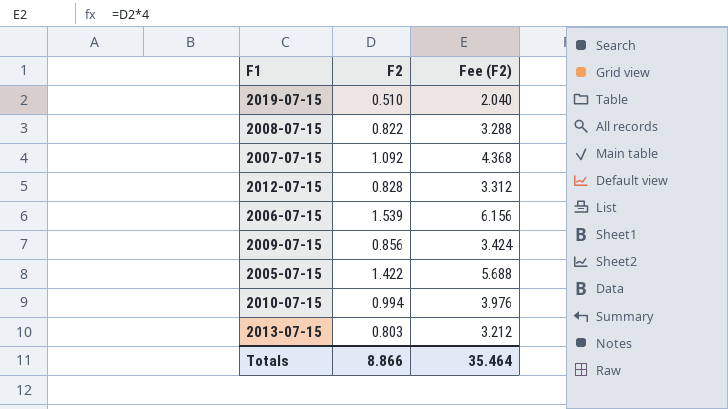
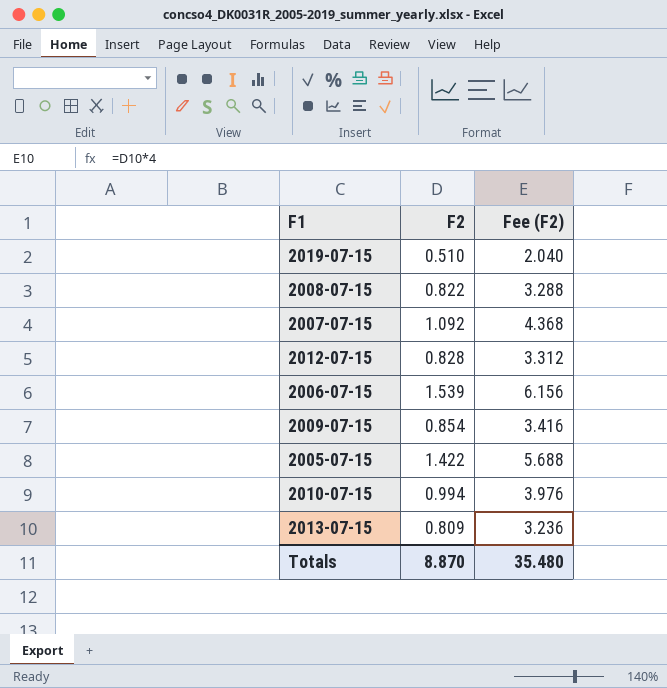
2009-07-15 | F2: 0.856 -> 0.854
2009-07-15 | Fee (F2): 3.424 -> 3.416
2013-07-15 | F2: 0.803 -> 0.809
2013-07-15 | Fee (F2): 3.212 -> 3.236
Totals | F2: 8.866 -> 8.870
Totals | Fee (F2): 35.464 -> 35.480

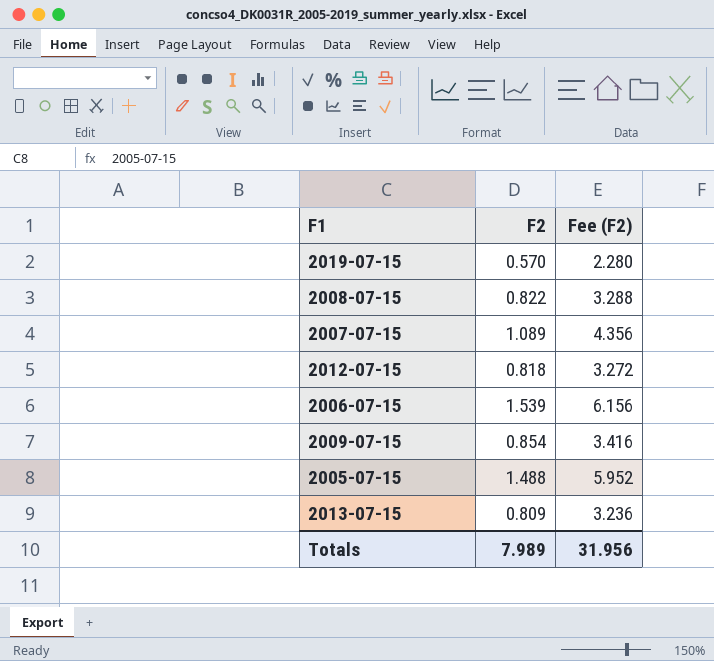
row 2010-07-15: 0.994 | 3.976 -> none
2019-07-15 | F2: 0.510 -> 0.570
2019-07-15 | Fee (F2): 2.040 -> 2.280
2007-07-15 | F2: 1.092 -> 1.089
2007-07-15 | Fee (F2): 4.368 -> 4.356
2012-07-15 | F2: 0.828 -> 0.818
2012-07-15 | Fee (F2): 3.312 -> 3.272
2005-07-15 | F2: 1.422 -> 1.488
2005-07-15 | Fee (F2): 5.688 -> 5.952
Totals | F2: 8.870 -> 7.989
Totals | Fee (F2): 35.480 -> 31.956

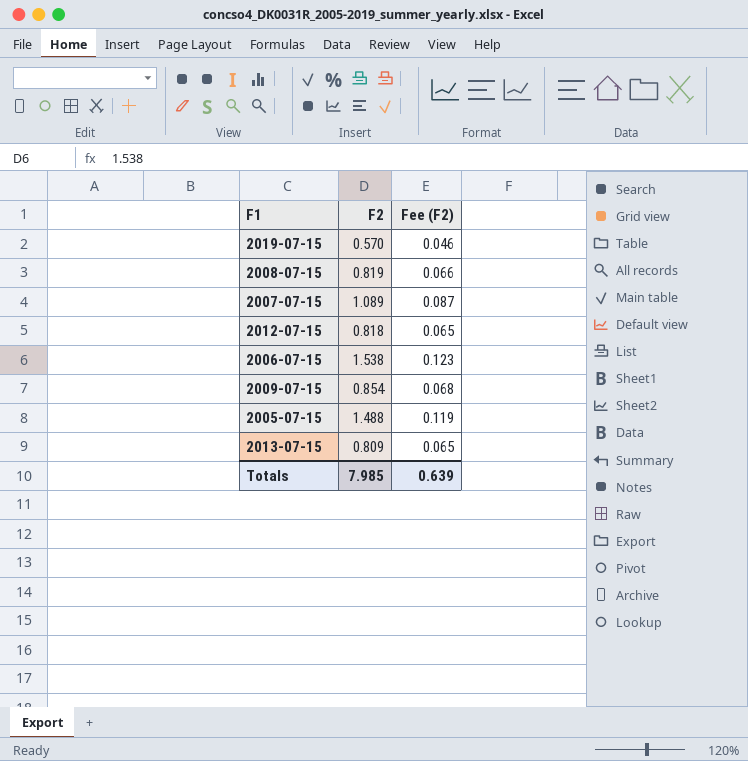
column Fee (F2) | formula: [F2] * 4 -> [F2] * 0.08
2008-07-15 | F2: 0.822 -> 0.819
2006-07-15 | F2: 1.539 -> 1.538
Totals | F2: 7.989 -> 7.985
Totals | Fee (F2): 31.956 -> 0.639

